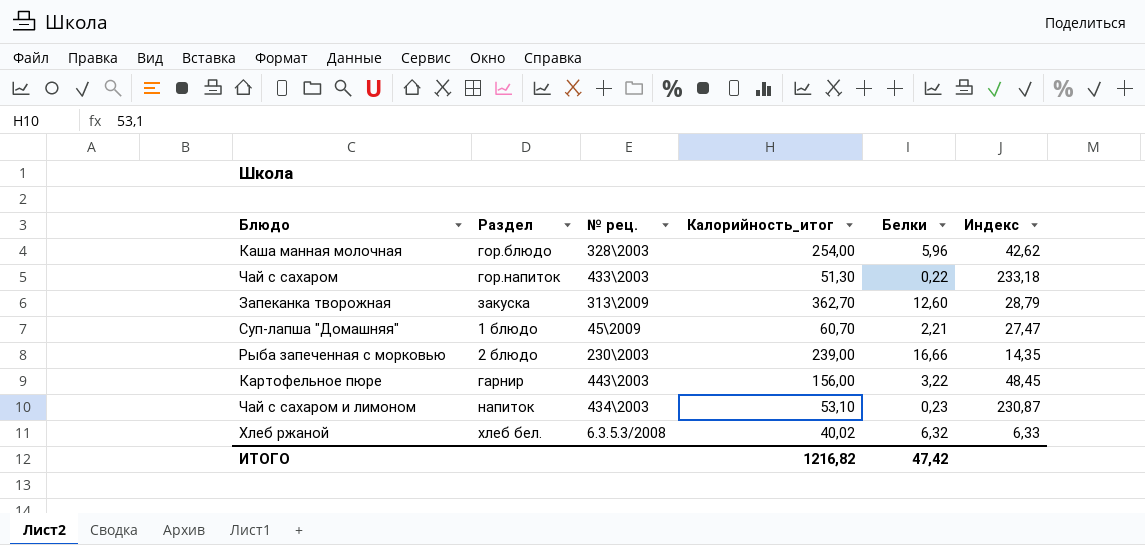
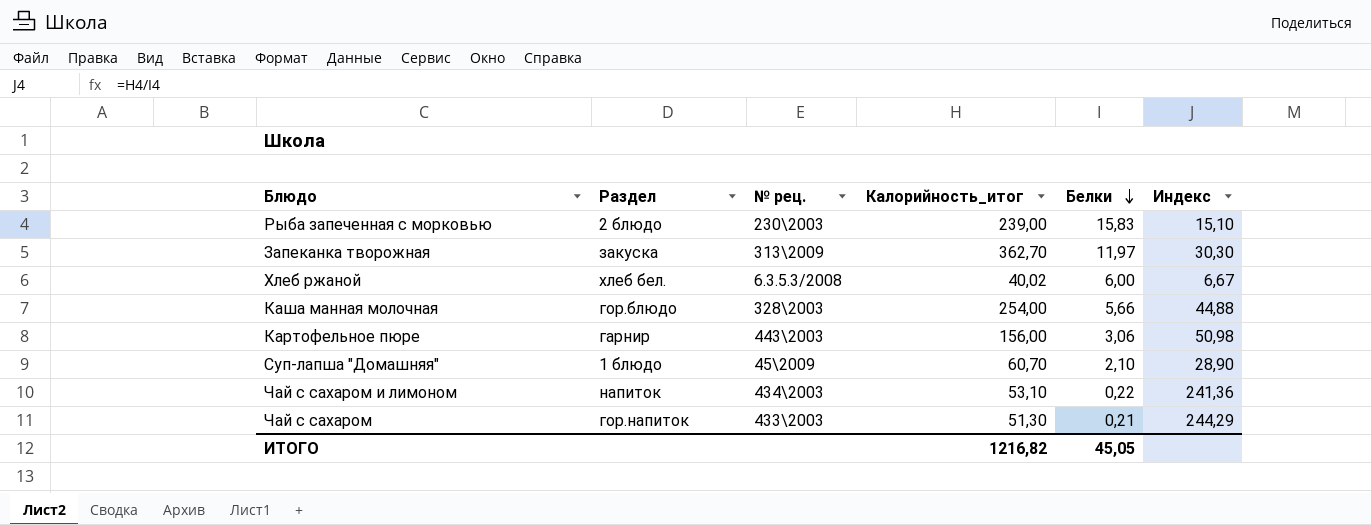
row order: none -> Белки descending
Рыба запеченная с морковью | Белки: 16,66 -> 15,83
Рыба запеченная с морковью | Индекс: 14,35 -> 15,10
Запеканка творожная | Белки: 12,60 -> 11,97
Запеканка творожная | Индекс: 28,79 -> 30,30
Хлеб ржаной | Белки: 6,32 -> 6,00
Хлеб ржаной | Индекс: 6,33 -> 6,67
Каша манная молочная | Белки: 5,96 -> 5,66
Каша манная молочная | Индекс: 42,62 -> 44,88
Картофельное пюре | Белки: 3,22 -> 3,06
Картофельное пюре | Индекс: 48,45 -> 50,98
Суп-лапша "Домашняя" | Белки: 2,21 -> 2,10
Суп-лапша "Домашняя" | Индекс: 27,47 -> 28,90
Чай с сахаром и лимоном | Белки: 0,23 -> 0,22
Чай с сахаром и лимоном | Индекс: 230,87 -> 241,36
Чай с сахаром | Белки: 0,22 -> 0,21
Чай с сахаром | Индекс: 233,18 -> 244,29
ИТОГО | Белки: 47,42 -> 45,05

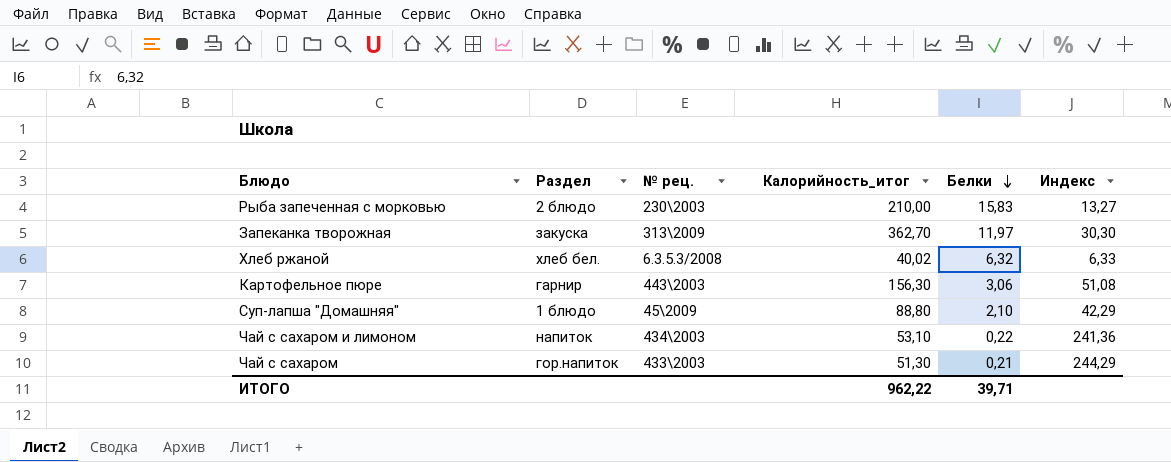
row Каша манная молочная: гор.блюдо | 328\2003 | 254,00 | 5,66 | 44,88 -> none
Рыба запеченная с морковью | Калорийность_итог: 239,00 -> 210,00
Рыба запеченная с морковью | Индекс: 15,10 -> 13,27
Хлеб ржаной | Белки: 6,00 -> 6,32
Хлеб ржаной | Индекс: 6,67 -> 6,33
Картофельное пюре | Калорийность_итог: 156,00 -> 156,30
Картофельное пюре | Индекс: 50,98 -> 51,08
Суп-лапша "Домашняя" | Калорийность_итог: 60,70 -> 88,80
Суп-лапша "Домашняя" | Индекс: 28,90 -> 42,29
ИТОГО | Калорийность_итог: 1216,82 -> 962,22
ИТОГО | Белки: 45,05 -> 39,71

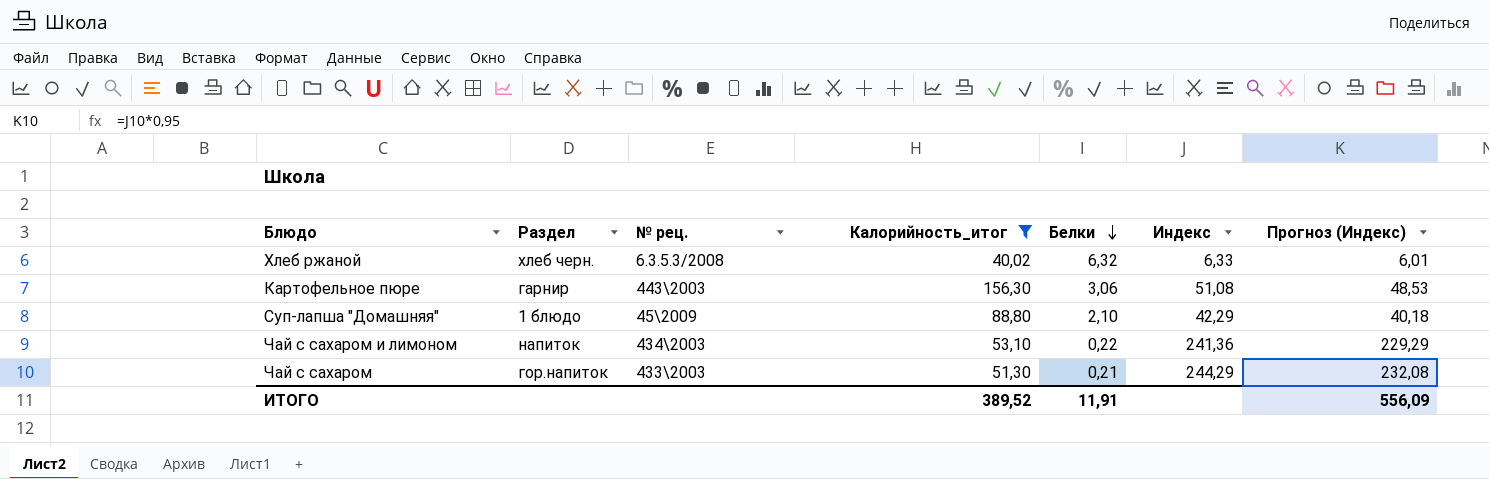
filter: none -> Калорийность_итог <= 156,30
column Прогноз (Индекс) | formula: none -> [Индекс] * 0,95
Хлеб ржаной | Раздел: хлеб бел. -> хлеб черн.
ИТОГО | Калорийность_итог: 962,22 -> 389,52
ИТОГО | Белки: 39,71 -> 11,91

